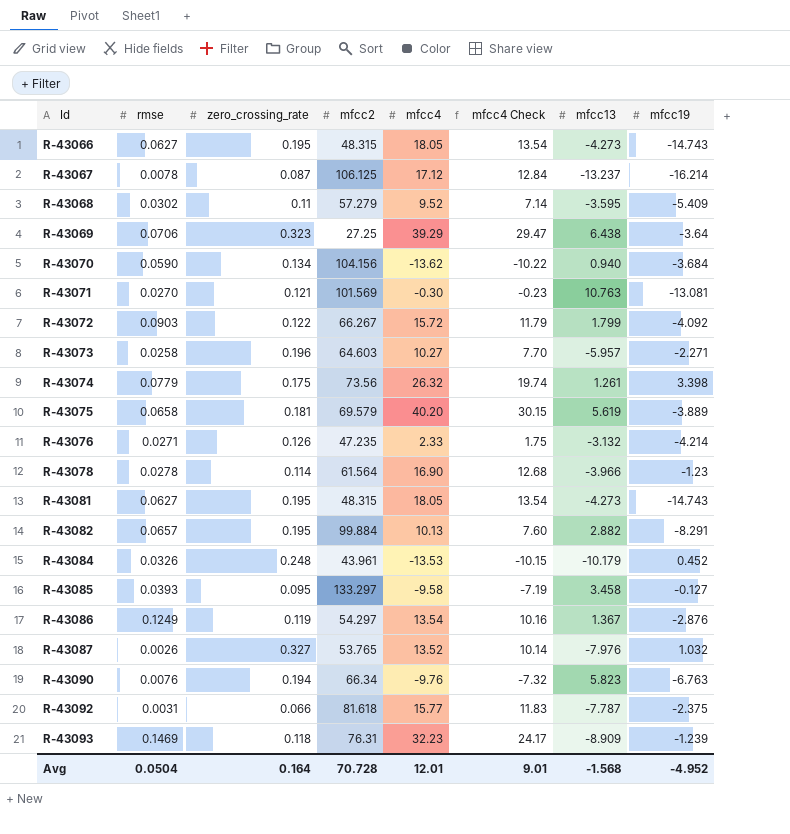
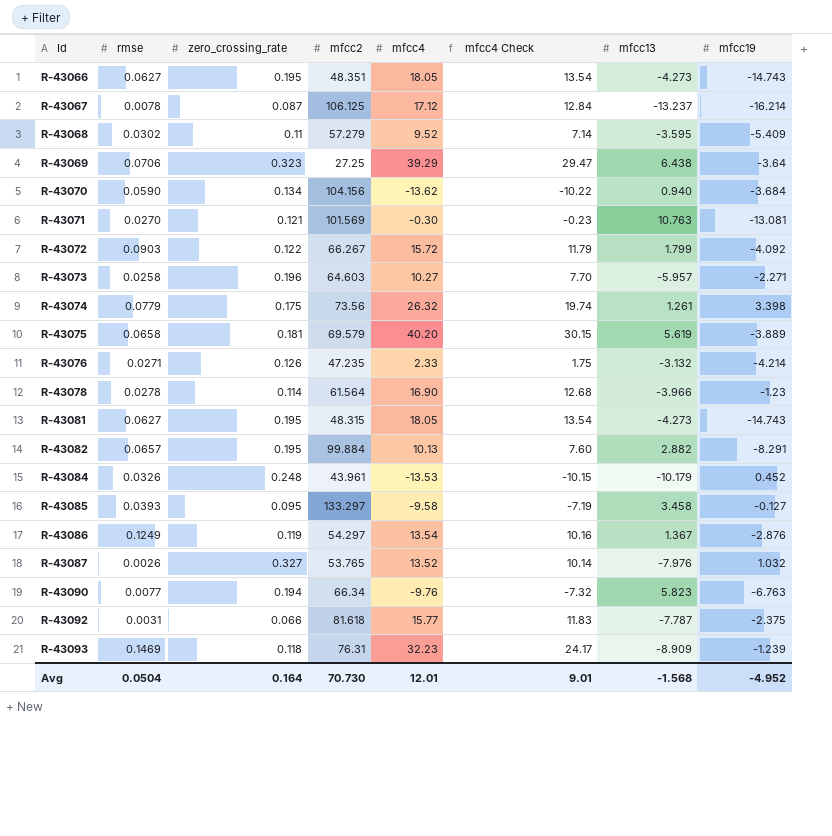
R-43066 | mfcc2: 48.315 -> 48.351
R-43090 | rmse: 0.0076 -> 0.0077
Avg | mfcc2: 70.728 -> 70.730

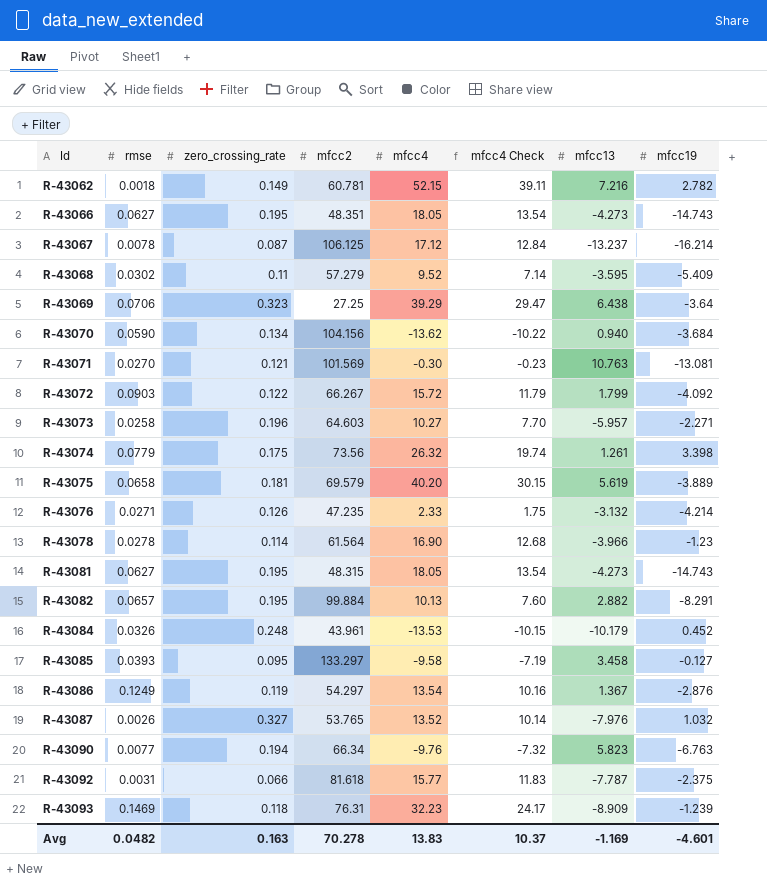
row R-43062: none -> 0.0018 | 0.149 | 60.781 | 52.15 | 39.11 | 7.216 | 2.782
Avg | rmse: 0.0504 -> 0.0482
Avg | zero_crossing_rate: 0.164 -> 0.163
Avg | mfcc2: 70.730 -> 70.278
Avg | mfcc4: 12.01 -> 13.83
Avg | mfcc4 Check: 9.01 -> 10.37
Avg | mfcc13: -1.568 -> -1.169
Avg | mfcc19: -4.952 -> -4.601

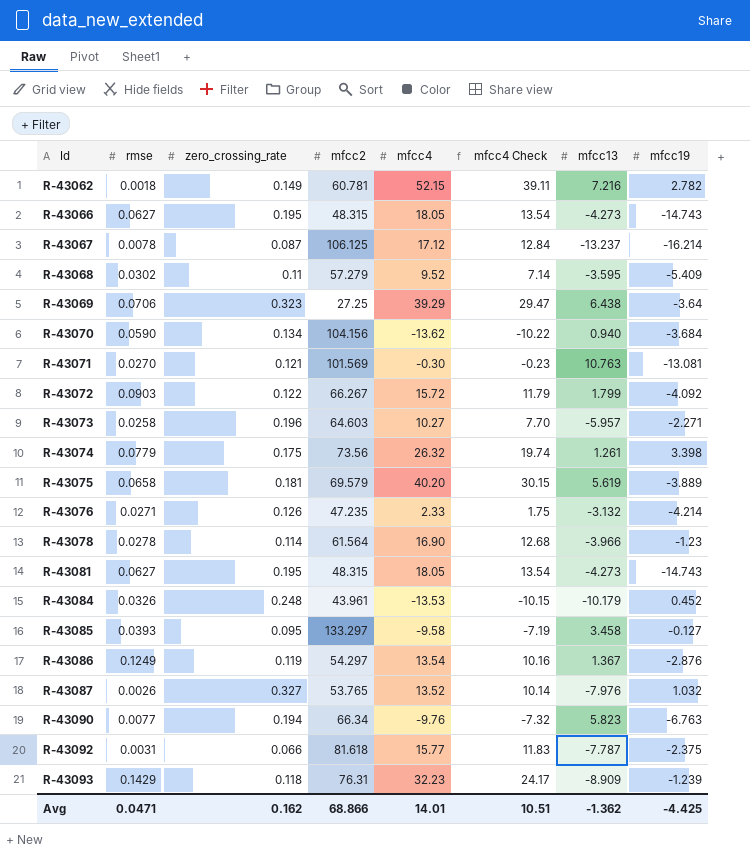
row R-43082: 0.0657 | 0.195 | 99.884 | 10.13 | 7.60 | 2.882 | -8.291 -> none
R-43066 | mfcc2: 48.351 -> 48.315
R-43093 | rmse: 0.1469 -> 0.1429
Avg | rmse: 0.0482 -> 0.0471
Avg | zero_crossing_rate: 0.163 -> 0.162
Avg | mfcc2: 70.278 -> 68.866
Avg | mfcc4: 13.83 -> 14.01
Avg | mfcc4 Check: 10.37 -> 10.51
Avg | mfcc13: -1.169 -> -1.362
Avg | mfcc19: -4.601 -> -4.425

